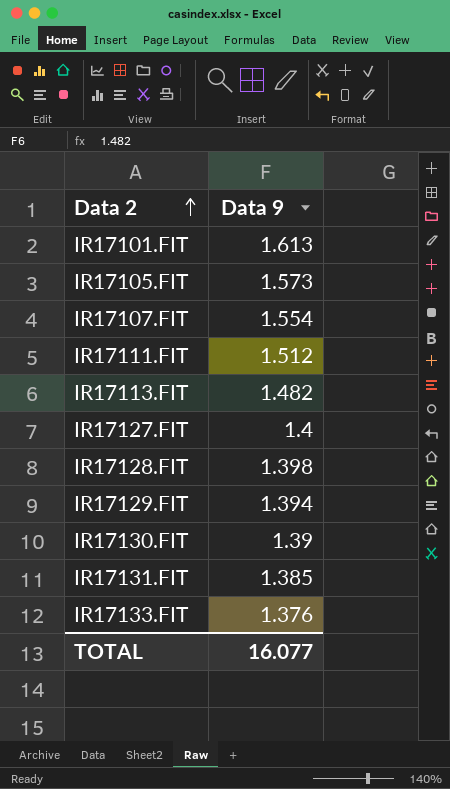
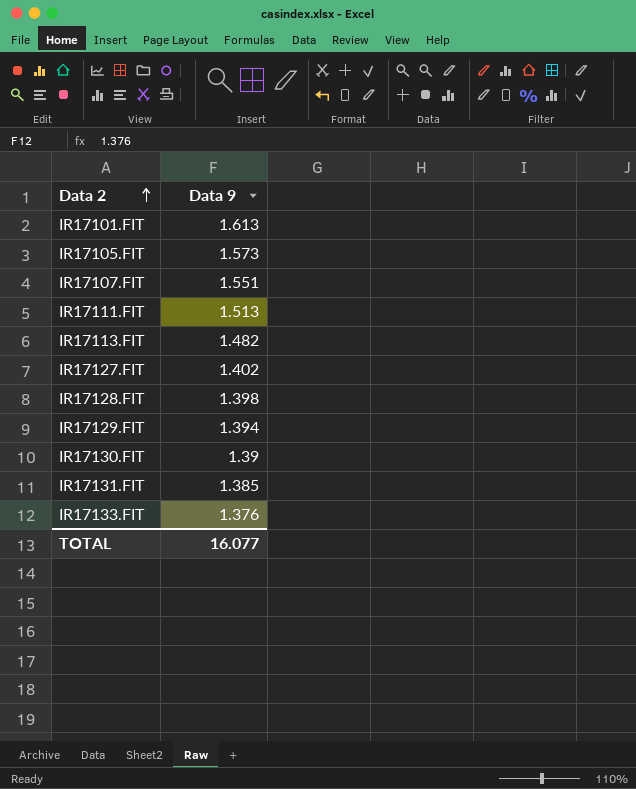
IR17107.FIT | Data 9: 1.554 -> 1.551
IR17111.FIT | Data 9: 1.512 -> 1.513
IR17127.FIT | Data 9: 1.4 -> 1.402

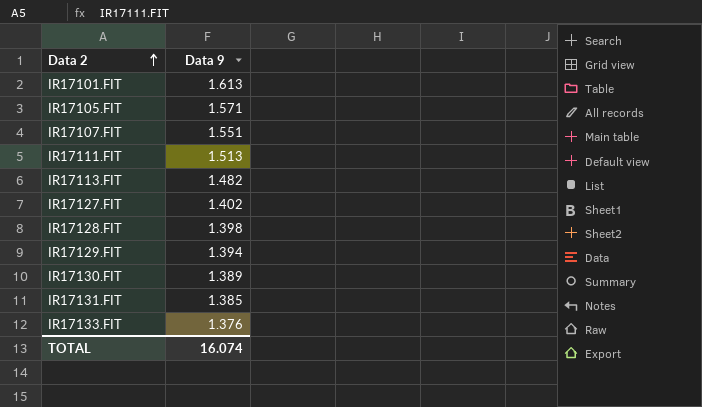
IR17105.FIT | Data 9: 1.573 -> 1.571
IR17130.FIT | Data 9: 1.39 -> 1.389
TOTAL | Data 9: 16.077 -> 16.074

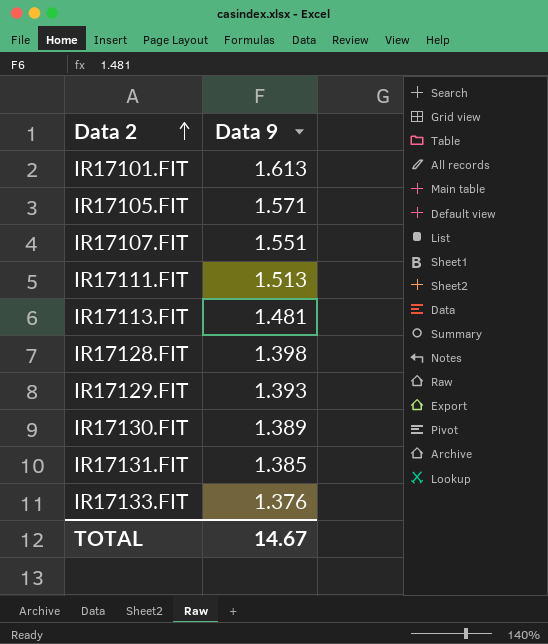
row IR17127.FIT: 1.402 -> none
IR17113.FIT | Data 9: 1.482 -> 1.481
IR17129.FIT | Data 9: 1.394 -> 1.393
TOTAL | Data 9: 16.074 -> 14.67

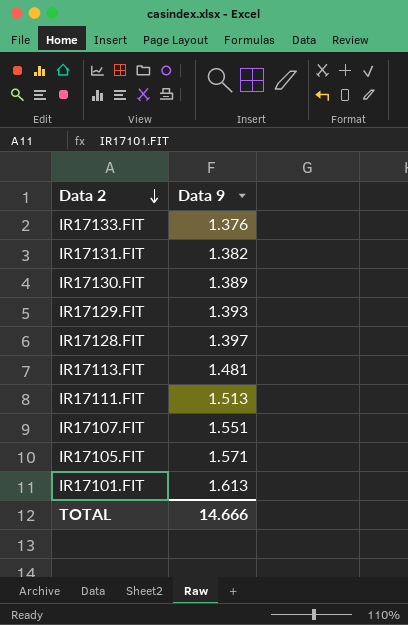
row order: Data 2 ascending -> Data 2 descending
IR17131.FIT | Data 9: 1.385 -> 1.382
IR17128.FIT | Data 9: 1.398 -> 1.397
TOTAL | Data 9: 14.67 -> 14.666

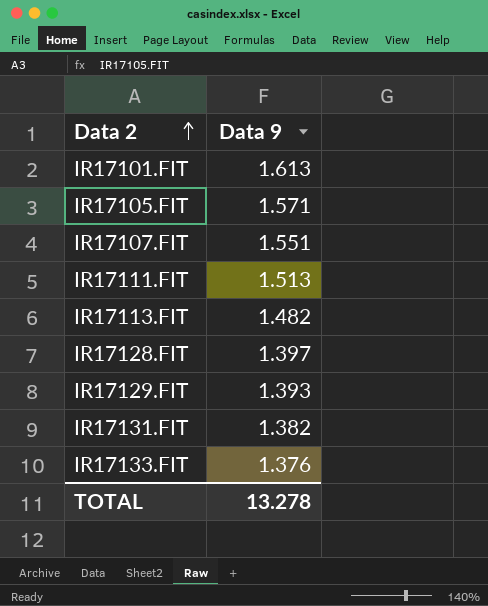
row order: Data 2 descending -> Data 2 ascending
row IR17130.FIT: 1.389 -> none
IR17113.FIT | Data 9: 1.481 -> 1.482
TOTAL | Data 9: 14.666 -> 13.278

